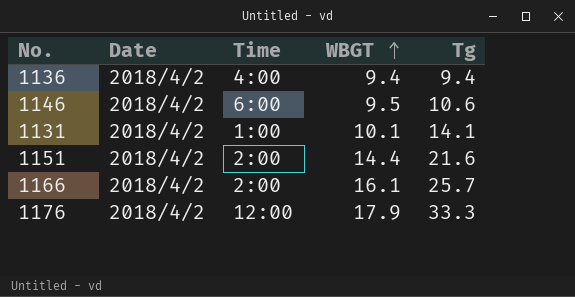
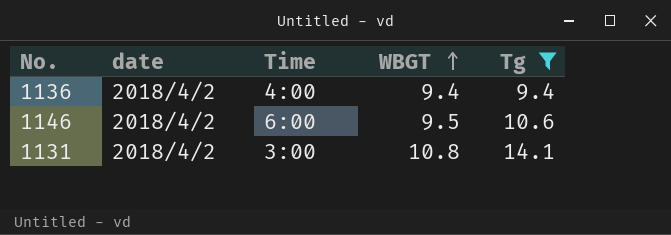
filter: none -> Tg <= 14.1
column name: Date -> date
1131 | Time: 1:00 -> 3:00
1131 | WBGT: 10.1 -> 10.8

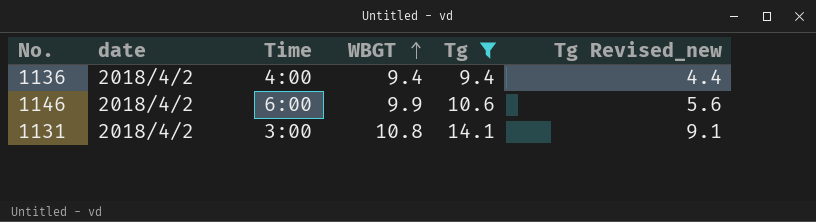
column Tg Revised_new | formula: none -> [Tg] - 5
1146 | WBGT: 9.5 -> 9.9

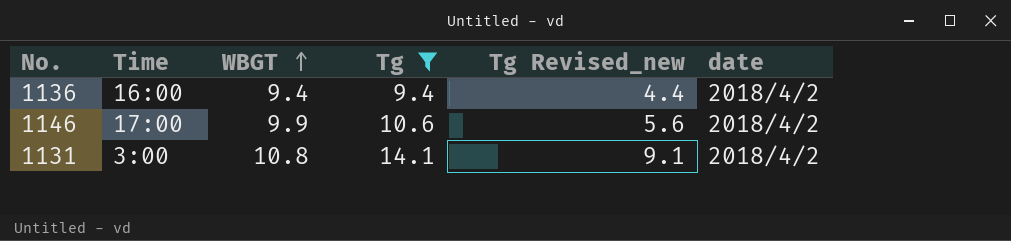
column date | position: 2 -> 6
1136 | Time: 4:00 -> 16:00
1146 | Time: 6:00 -> 17:00

